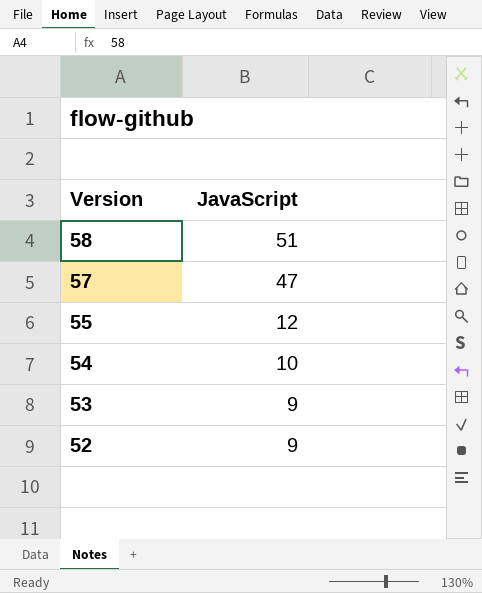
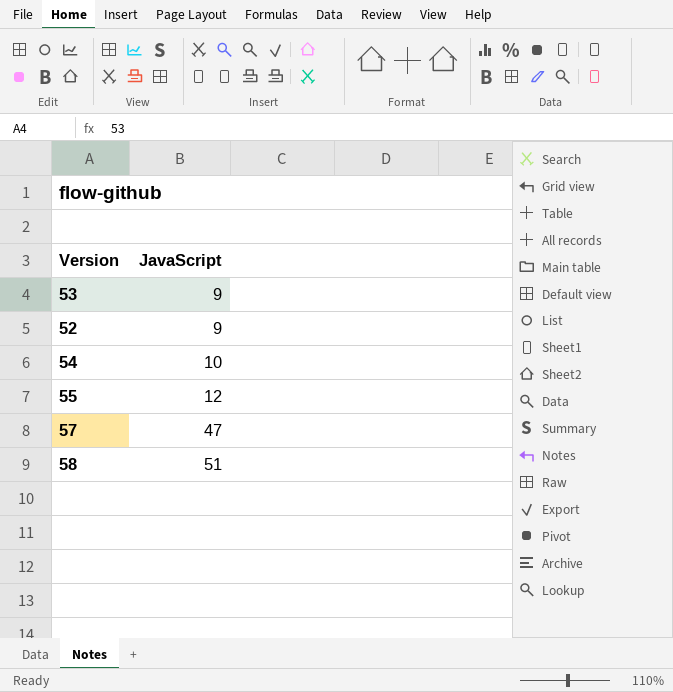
row order: Version descending -> JavaScript ascending

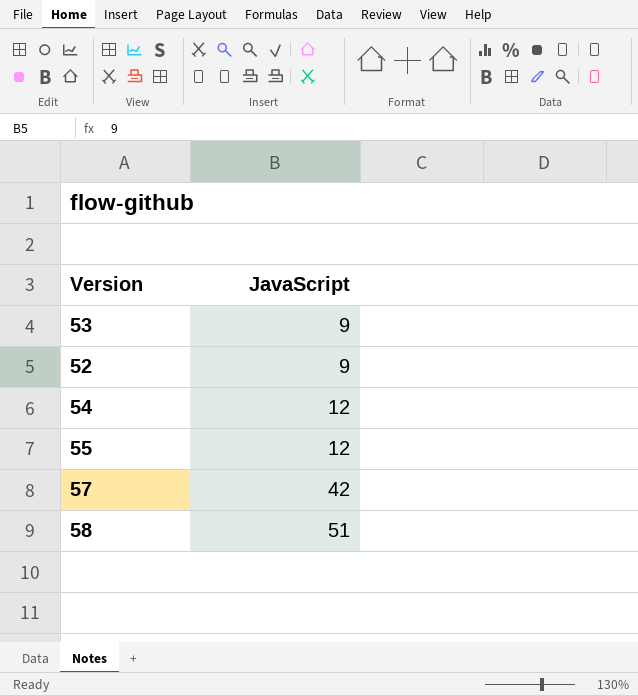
54 | JavaScript: 10 -> 12
57 | JavaScript: 47 -> 42

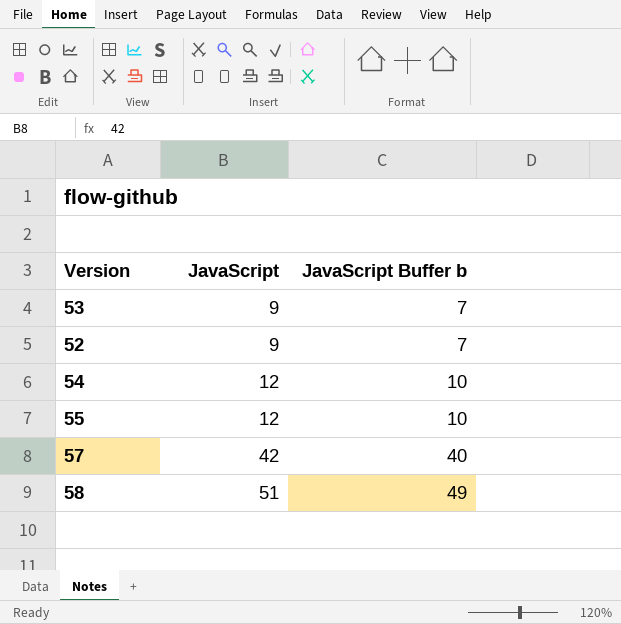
column JavaScript Buffer b | formula: none -> [JavaScript] - 2

